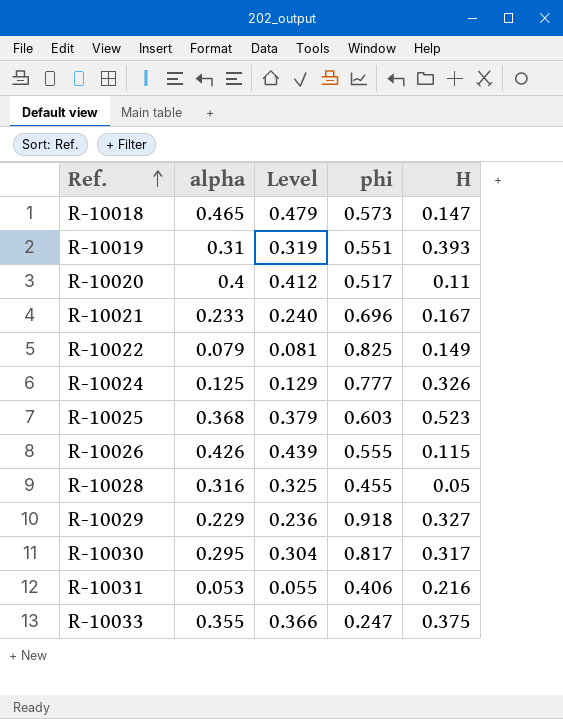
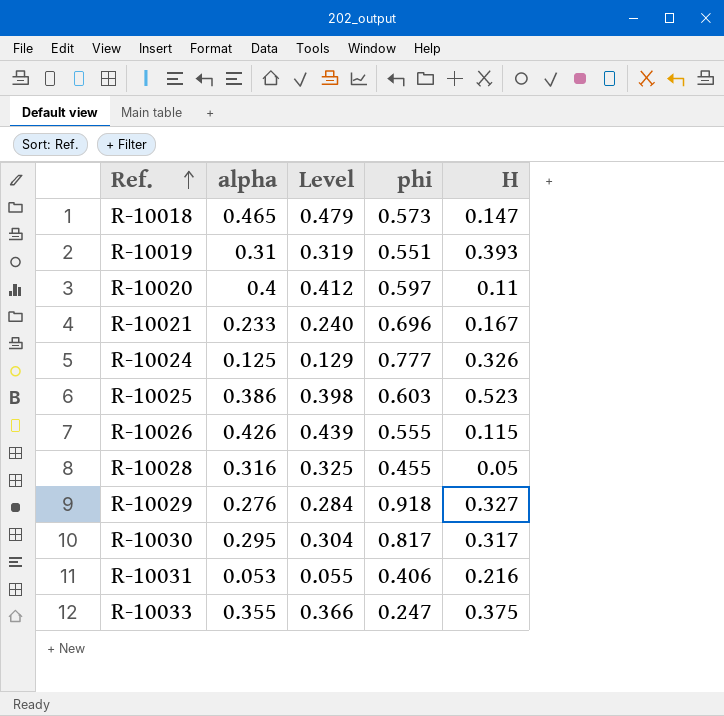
row R-10022: 0.079 | 0.081 | 0.825 | 0.149 -> none
R-10020 | phi: 0.517 -> 0.597
R-10025 | alpha: 0.368 -> 0.386
R-10025 | Level: 0.379 -> 0.398
R-10029 | alpha: 0.229 -> 0.276
R-10029 | Level: 0.236 -> 0.284

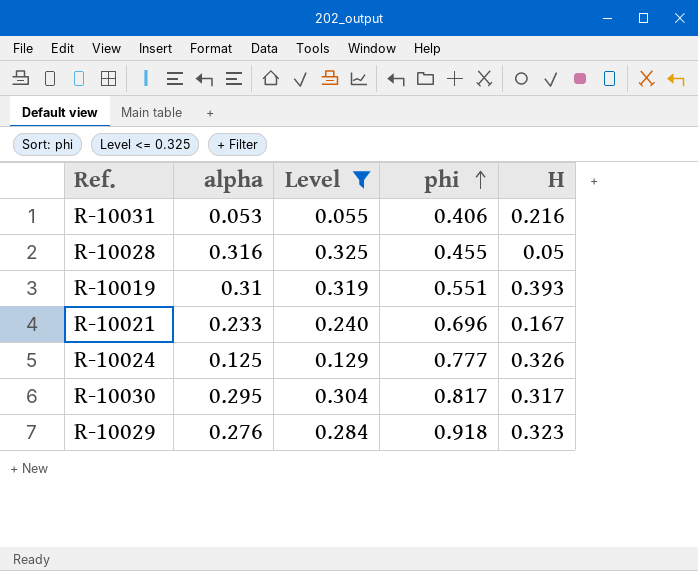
filter: none -> Level <= 0.325
row order: Ref. ascending -> phi ascending
R-10029 | H: 0.327 -> 0.323

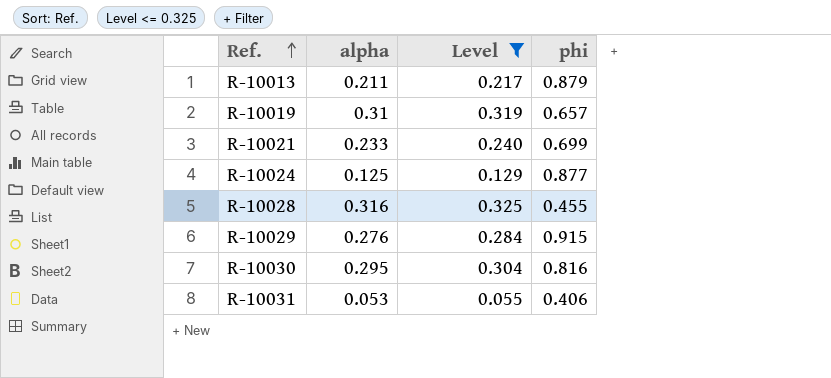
row order: phi ascending -> Ref. ascending
column H | position: 5 -> none
row R-10013: none -> 0.211 | 0.217 | 0.879
R-10019 | phi: 0.551 -> 0.657
R-10021 | phi: 0.696 -> 0.699
R-10024 | phi: 0.777 -> 0.877
R-10029 | phi: 0.918 -> 0.915
R-10030 | phi: 0.817 -> 0.816

